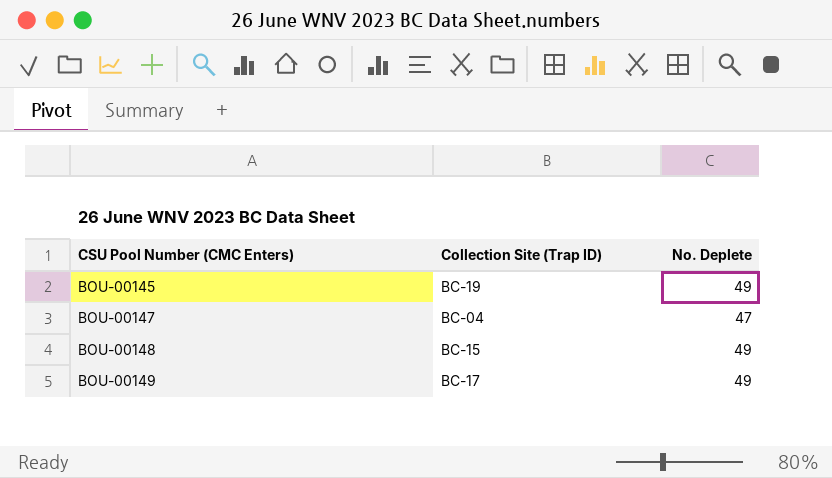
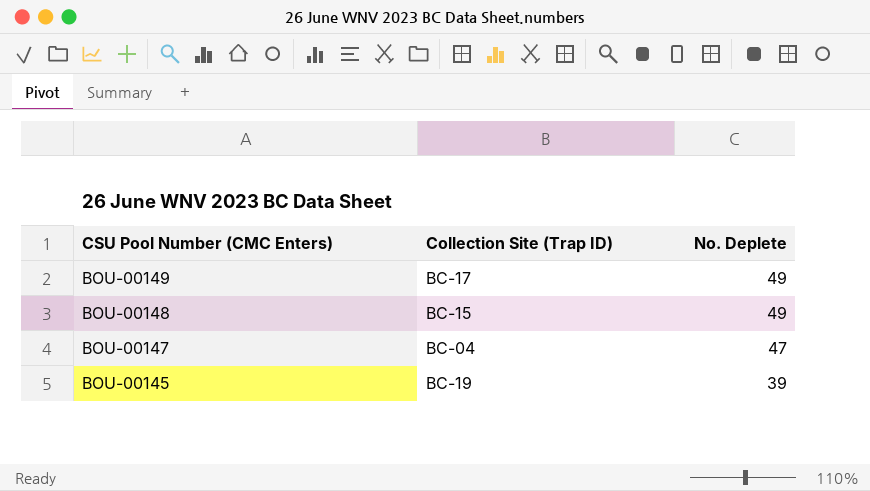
row order: CSU Pool Number (CMC Enters) ascending -> CSU Pool Number (CMC Enters) descending
BOU-00145 | No. Deplete: 49 -> 39

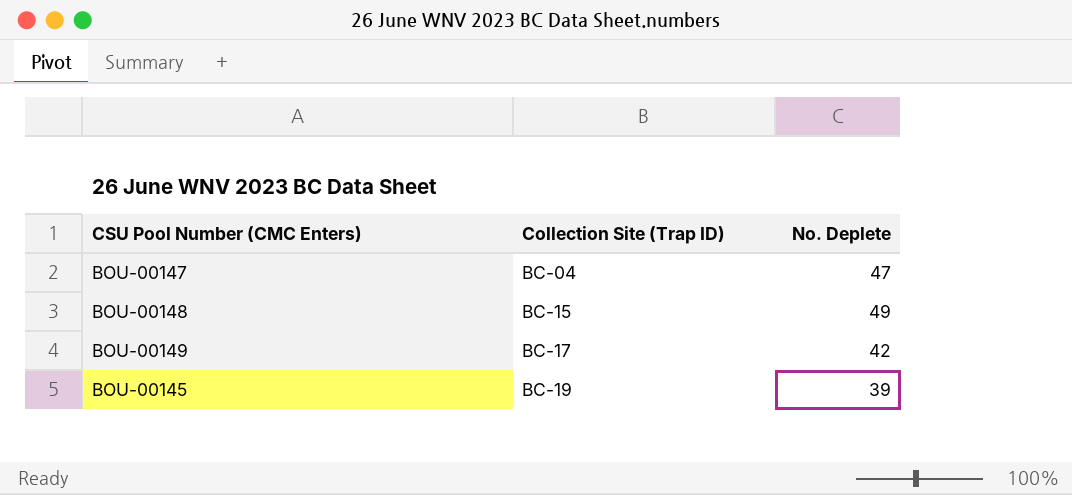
row order: CSU Pool Number (CMC Enters) descending -> Collection Site (Trap ID) ascending
BOU-00149 | No. Deplete: 49 -> 42

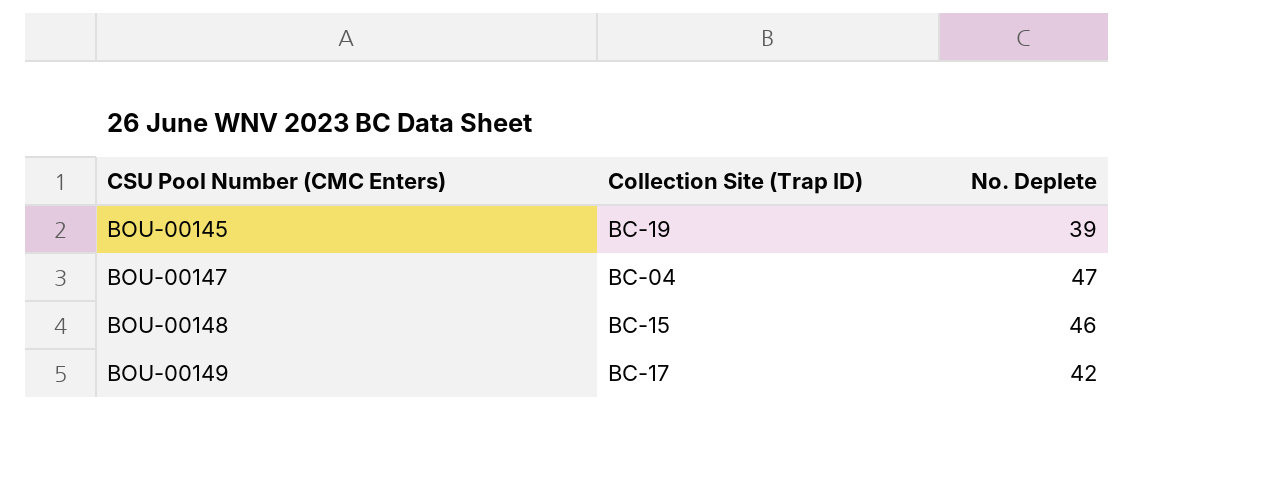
row order: Collection Site (Trap ID) ascending -> CSU Pool Number (CMC Enters) ascending
BOU-00148 | No. Deplete: 49 -> 46

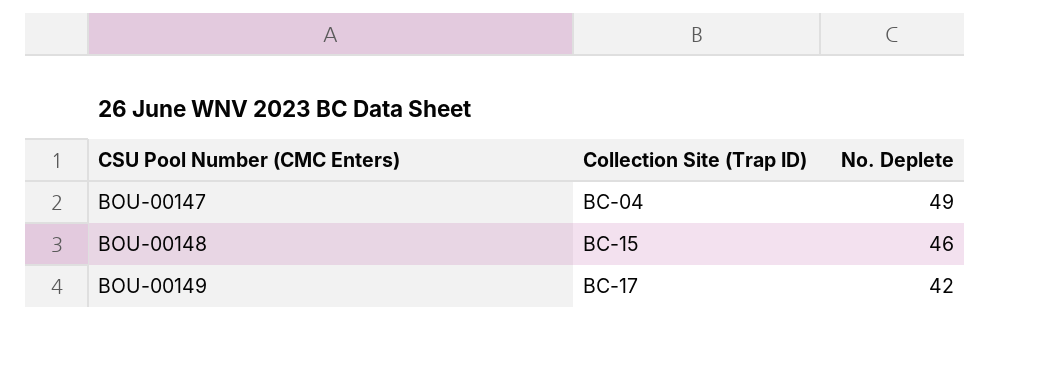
row BOU-00145: BC-19 | 39 -> none
BOU-00147 | No. Deplete: 47 -> 49

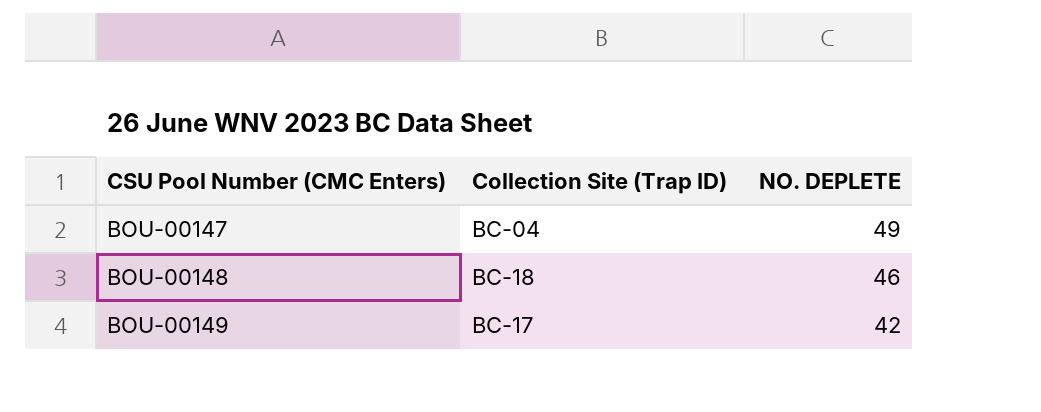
column name: No. Deplete -> NO. DEPLETE
BOU-00148 | Collection Site (Trap ID): BC-15 -> BC-18

